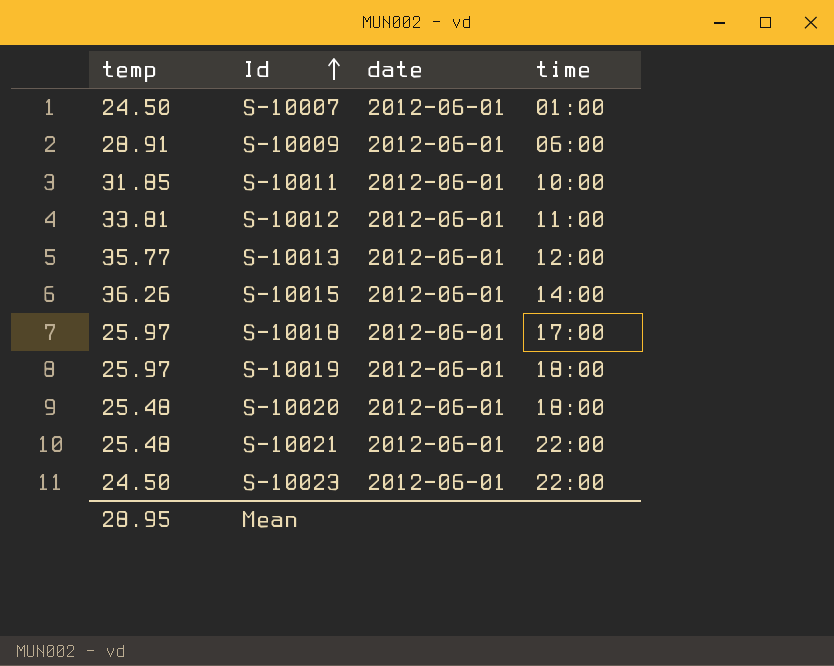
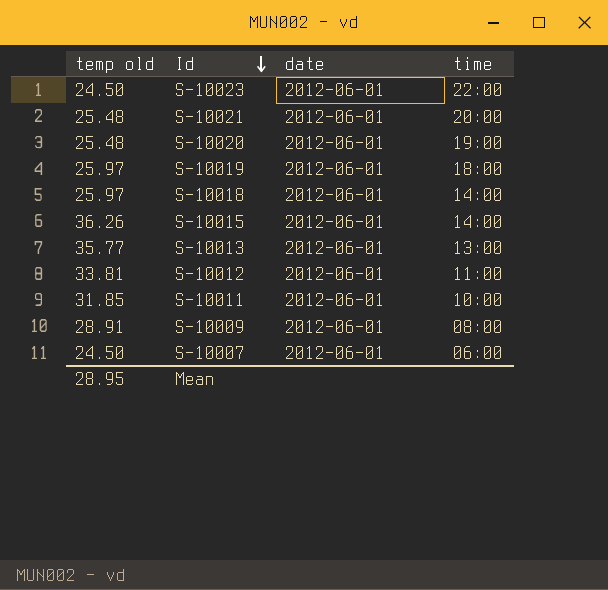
row order: Id ascending -> Id descending
column name: temp -> temp old
S-10021 | time: 22:00 -> 20:00
S-10020 | time: 18:00 -> 19:00
S-10018 | time: 17:00 -> 14:00
S-10013 | time: 12:00 -> 13:00
S-10009 | time: 06:00 -> 08:00
S-10007 | time: 01:00 -> 06:00

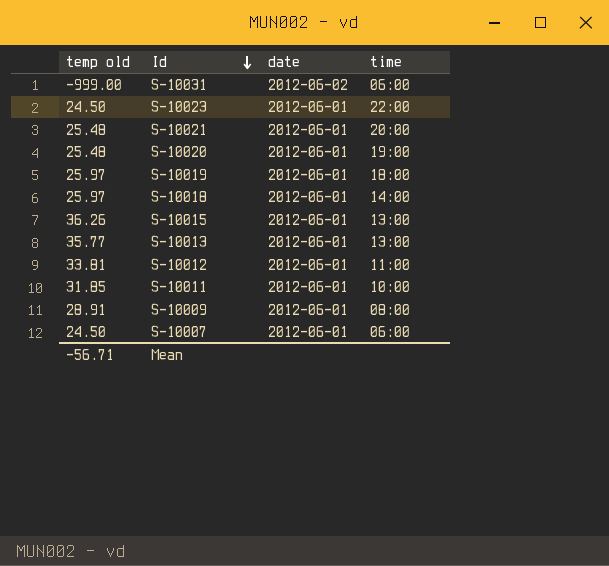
row S-10031: none -> -999.00 | 2012-06-02 | 06:00
S-10015 | time: 14:00 -> 13:00
Mean | temp old: 28.95 -> -56.71

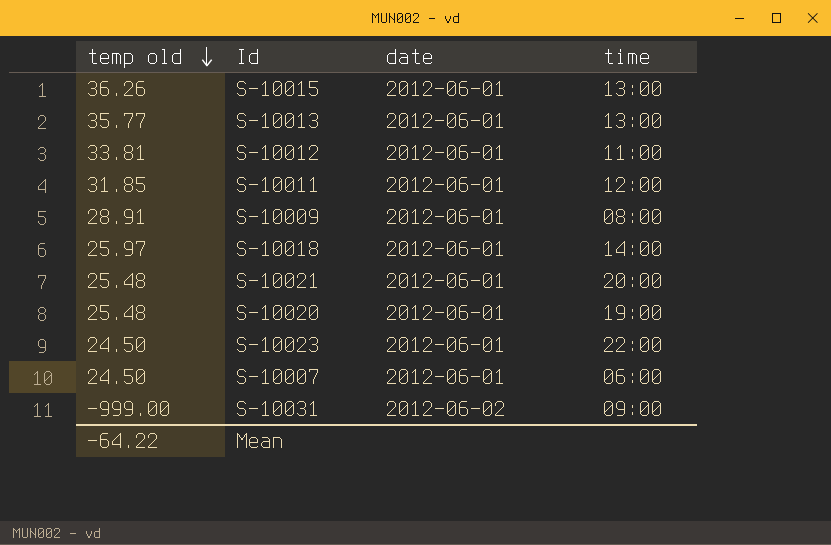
row order: Id descending -> temp old descending
row S-10019: 25.97 | 2012-06-01 | 18:00 -> none
S-10011 | time: 10:00 -> 12:00
S-10031 | time: 06:00 -> 09:00
Mean | temp old: -56.71 -> -64.22

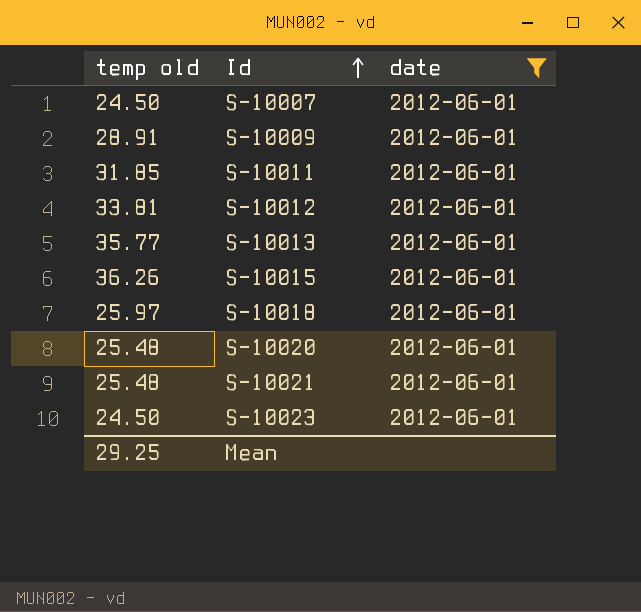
filter: none -> date = 2012-06-01
row order: temp old descending -> Id ascending
column time | position: 4 -> none
Mean | temp old: -64.22 -> 29.25

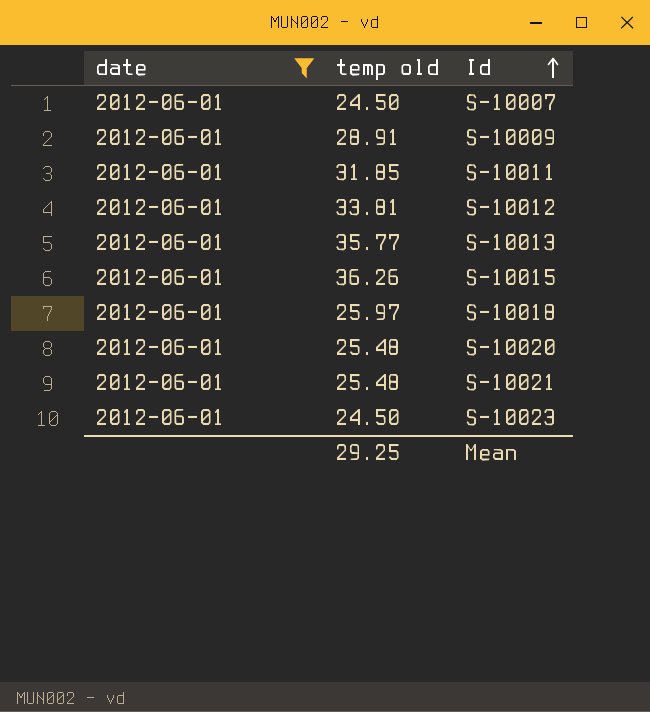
column date | position: 3 -> 1

